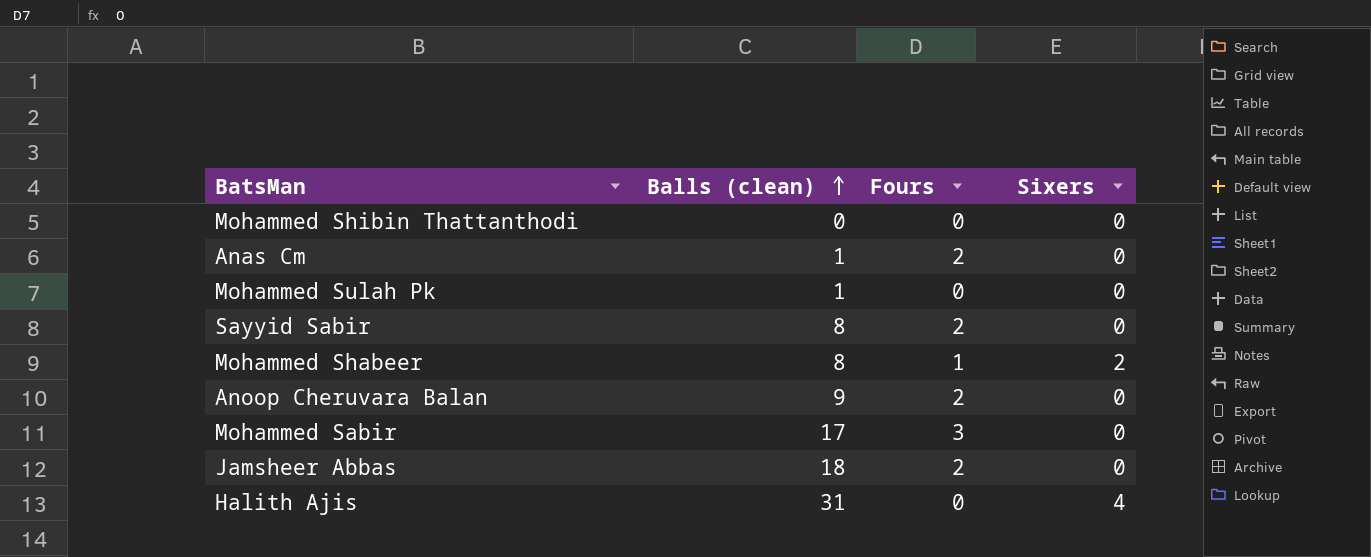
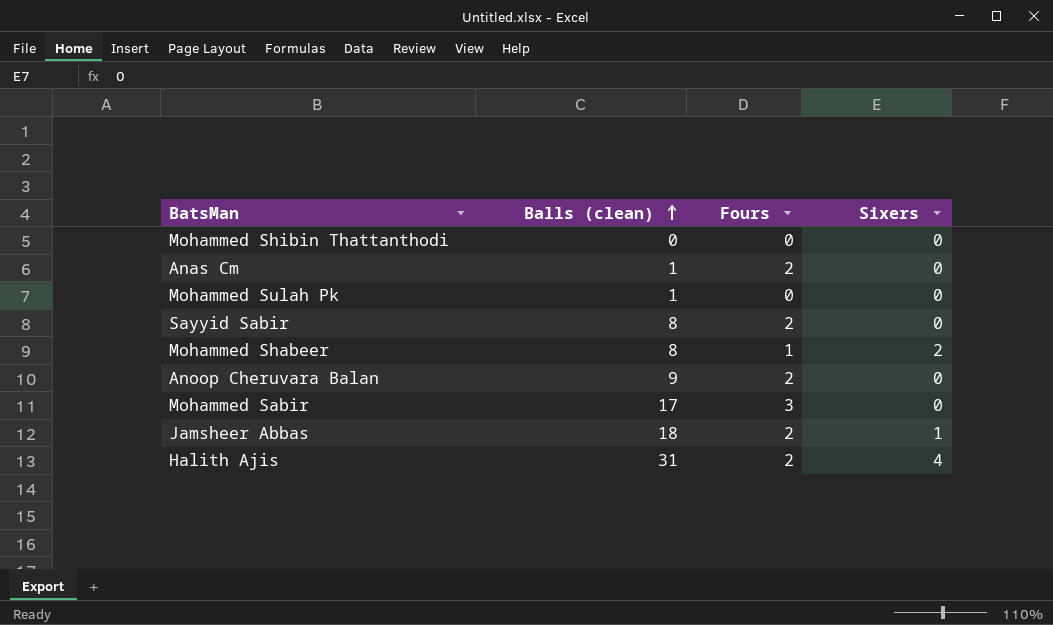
Jamsheer Abbas | Sixers: 0 -> 1
Halith Ajis | Fours: 0 -> 2

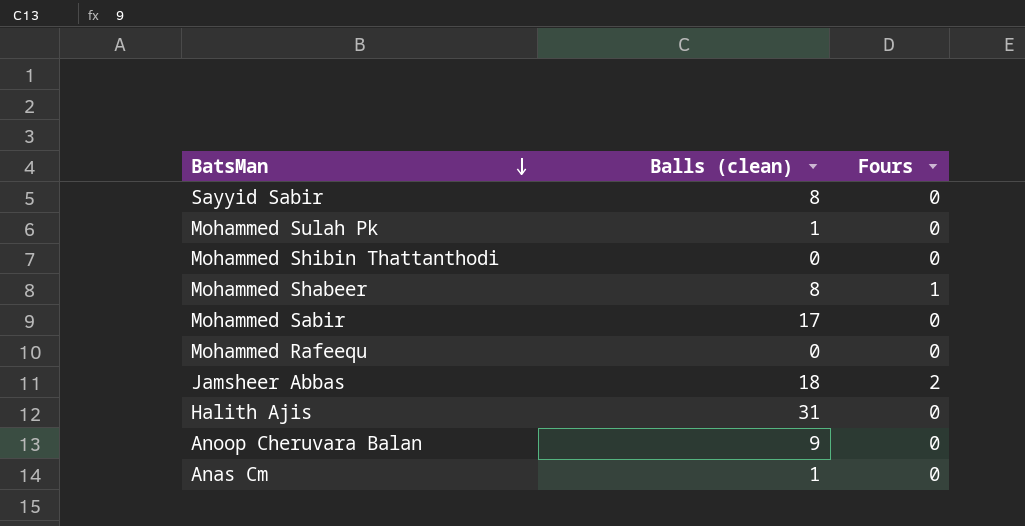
row order: Balls (clean) ascending -> BatsMan descending
column Sixers | position: 4 -> none
Sayyid Sabir | Fours: 2 -> 0
Mohammed Sabir | Fours: 3 -> 0
row Mohammed Rafeequ: none -> 0 | 0
Halith Ajis | Fours: 2 -> 0
Anoop Cheruvara Balan | Fours: 2 -> 0
Anas Cm | Fours: 2 -> 0

